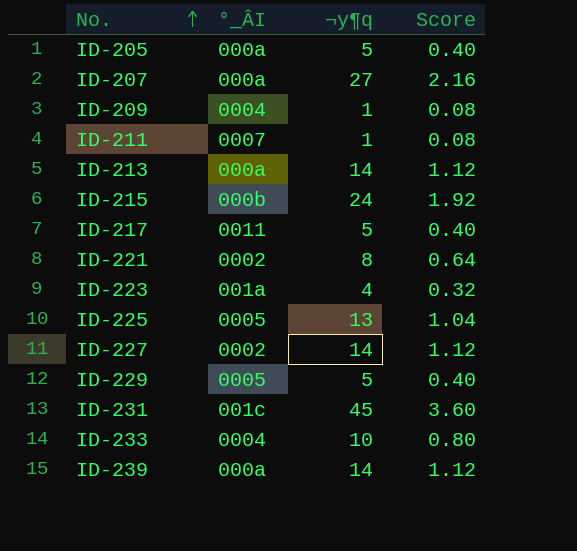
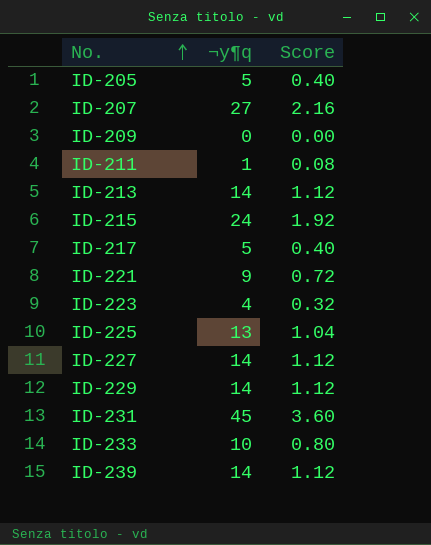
column °_ÂI | position: 2 -> none
ID-209 | ¬y¶q: 1 -> 0
ID-209 | Score: 0.08 -> 0.00
ID-221 | ¬y¶q: 8 -> 9
ID-221 | Score: 0.64 -> 0.72
ID-229 | ¬y¶q: 5 -> 14
ID-229 | Score: 0.40 -> 1.12

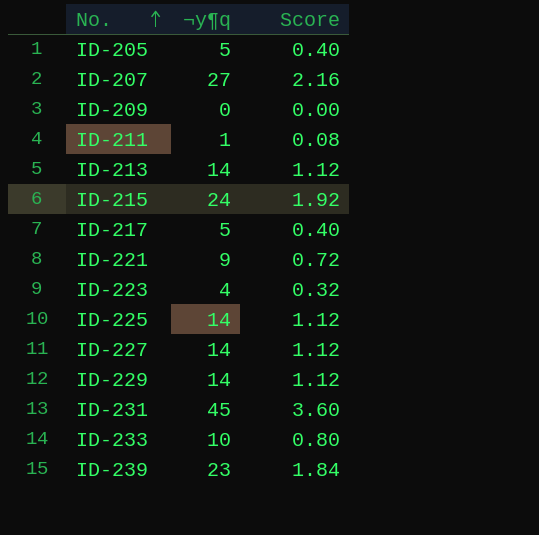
ID-225 | ¬y¶q: 13 -> 14
ID-225 | Score: 1.04 -> 1.12
ID-239 | ¬y¶q: 14 -> 23
ID-239 | Score: 1.12 -> 1.84

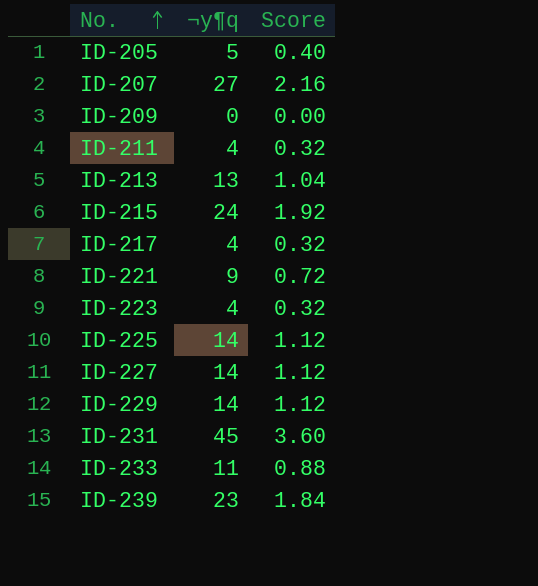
ID-211 | ¬y¶q: 1 -> 4
ID-211 | Score: 0.08 -> 0.32
ID-213 | ¬y¶q: 14 -> 13
ID-213 | Score: 1.12 -> 1.04
ID-217 | ¬y¶q: 5 -> 4
ID-217 | Score: 0.40 -> 0.32
ID-233 | ¬y¶q: 10 -> 11
ID-233 | Score: 0.80 -> 0.88

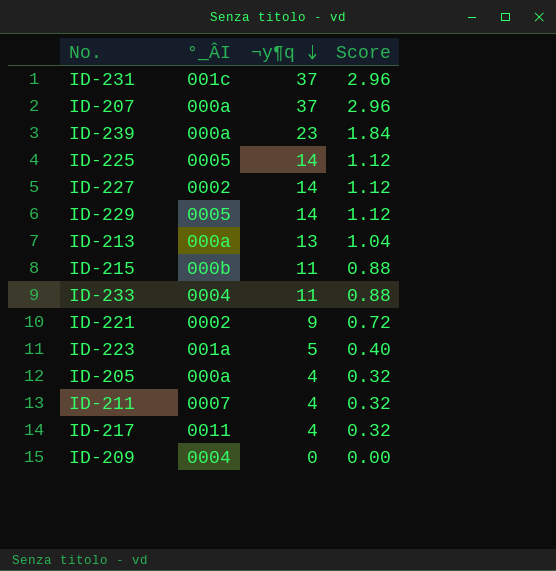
row order: No. ascending -> ¬y¶q descending
column °_ÂI | position: none -> 2
ID-231 | ¬y¶q: 45 -> 37
ID-231 | Score: 3.60 -> 2.96
ID-207 | ¬y¶q: 27 -> 37
ID-207 | Score: 2.16 -> 2.96
ID-215 | ¬y¶q: 24 -> 11
ID-215 | Score: 1.92 -> 0.88
ID-223 | ¬y¶q: 4 -> 5
ID-223 | Score: 0.32 -> 0.40
ID-205 | ¬y¶q: 5 -> 4
ID-205 | Score: 0.40 -> 0.32

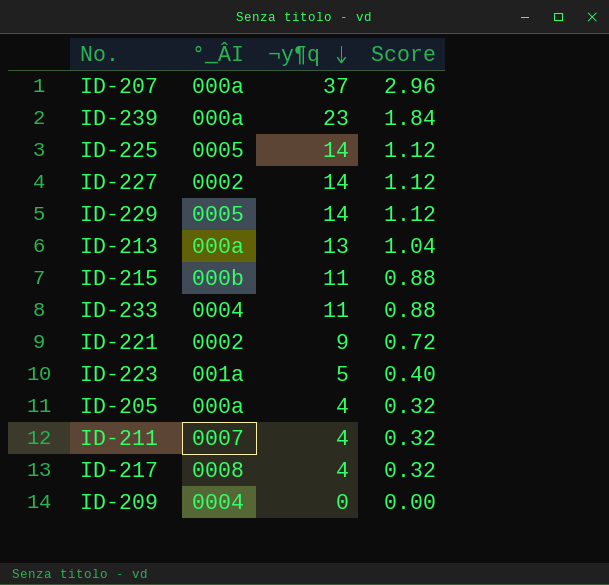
row ID-231: 001c | 37 | 2.96 -> none
ID-217 | °_ÂI: 0011 -> 0008

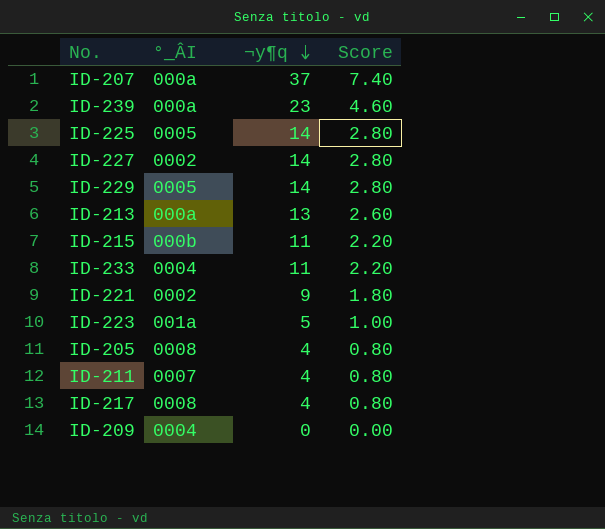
column Score | formula: [¬y¶q] * 0.08 -> [¬y¶q] * 0.2
ID-205 | °_ÂI: 000a -> 0008

